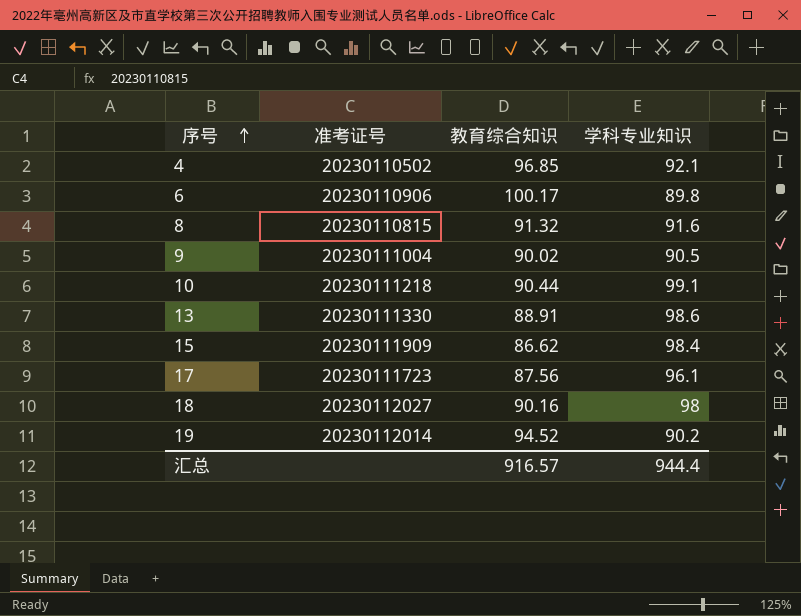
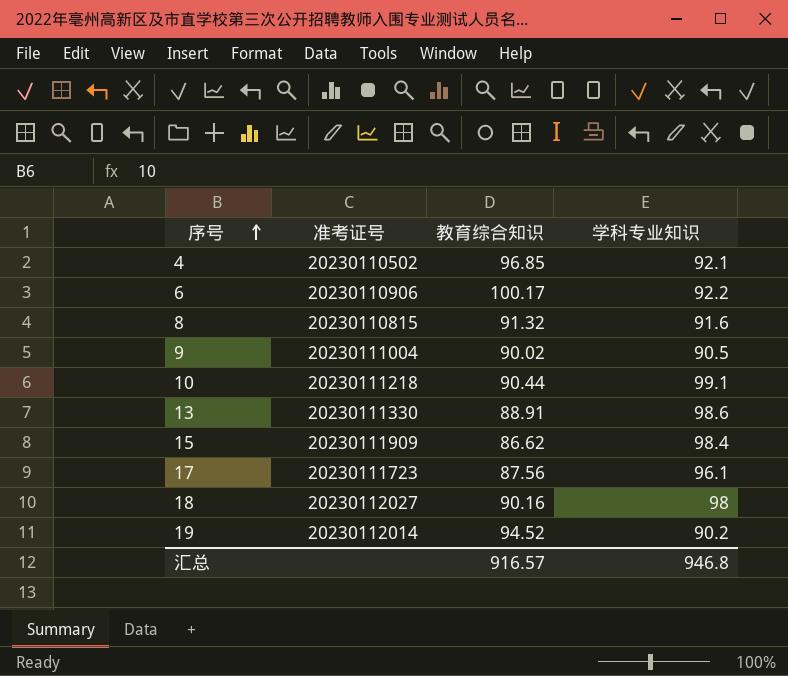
6 | 学科专业知识: 89.8 -> 92.2
汇总 | 学科专业知识: 944.4 -> 946.8

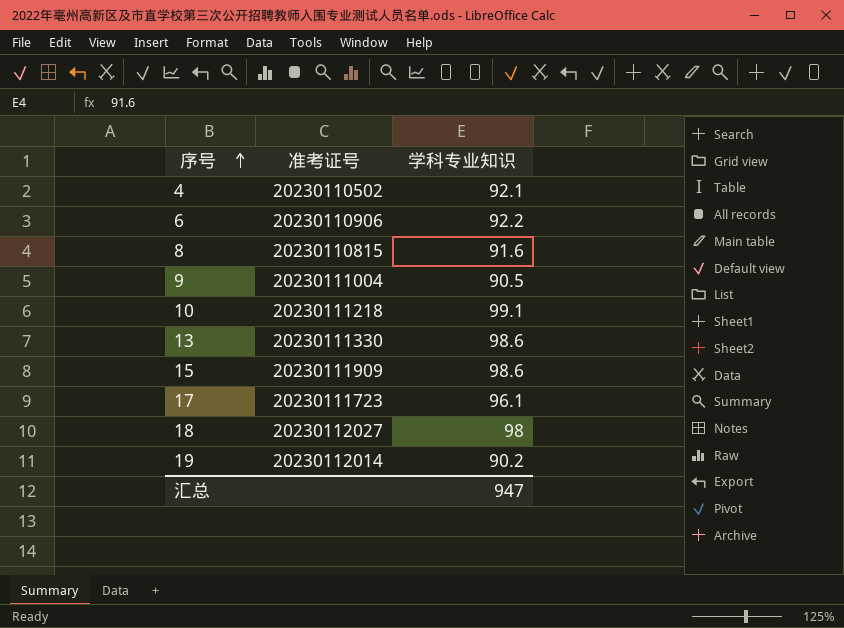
column 教育综合知识 | position: 3 -> none
15 | 学科专业知识: 98.4 -> 98.6
汇总 | 学科专业知识: 946.8 -> 947

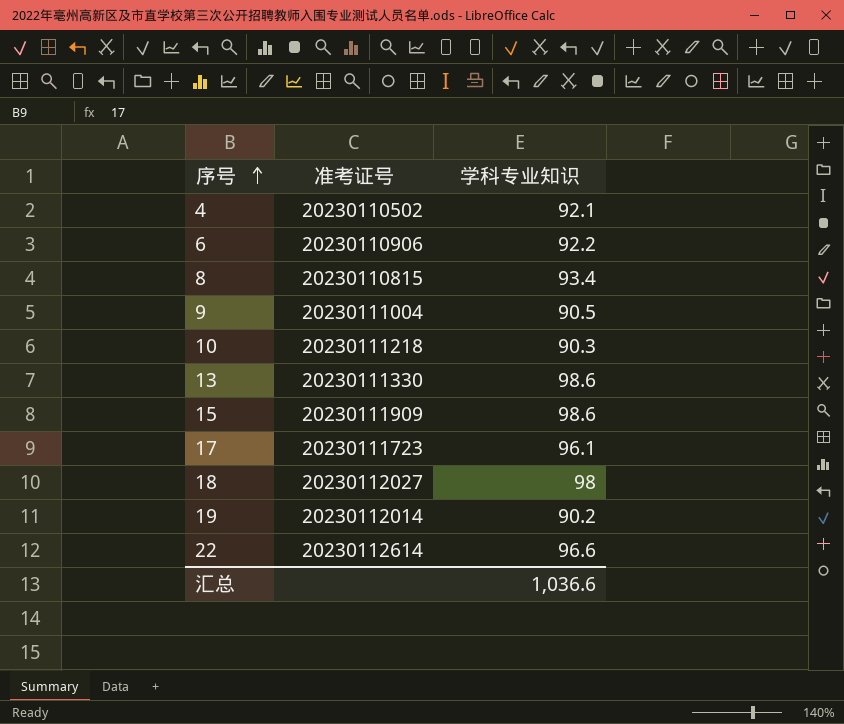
8 | 学科专业知识: 91.6 -> 93.4
10 | 学科专业知识: 99.1 -> 90.3
row 22: none -> 20230112614 | 96.6
汇总 | 学科专业知识: 947 -> 1,036.6

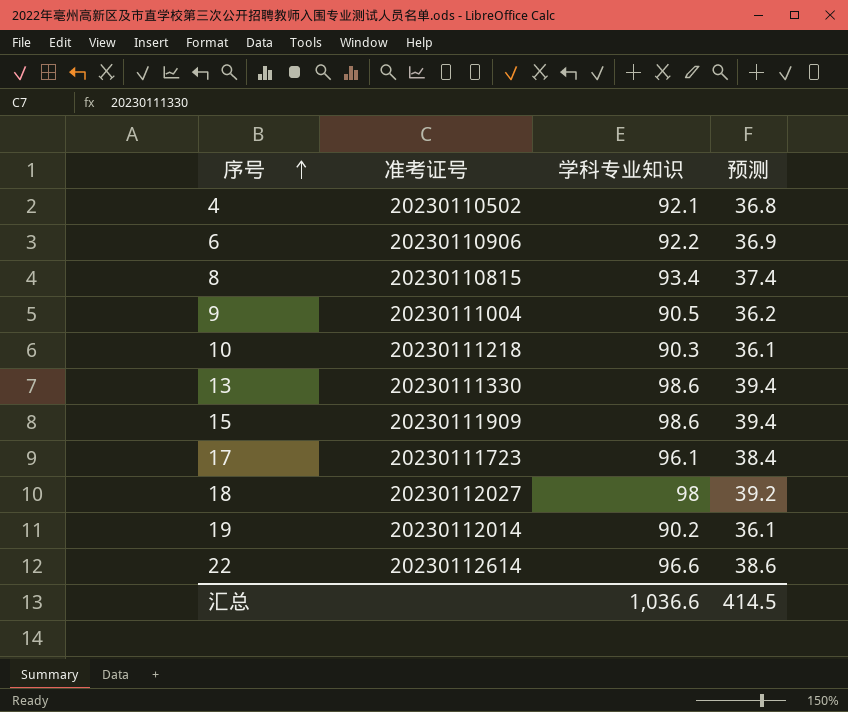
column 预测 | formula: none -> [学科专业知识] * 0.4

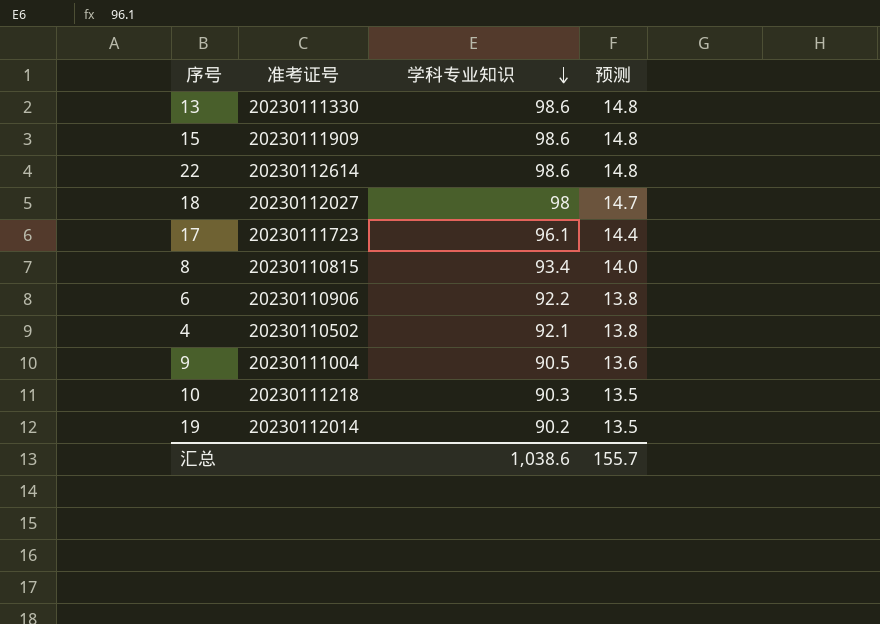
row order: 序号 ascending -> 学科专业知识 descending
column 预测 | formula: [学科专业知识] * 0.4 -> [学科专业知识] * 0.15
22 | 学科专业知识: 96.6 -> 98.6
汇总 | 学科专业知识: 1,036.6 -> 1,038.6
汇总 | 预测: 414.5 -> 155.7

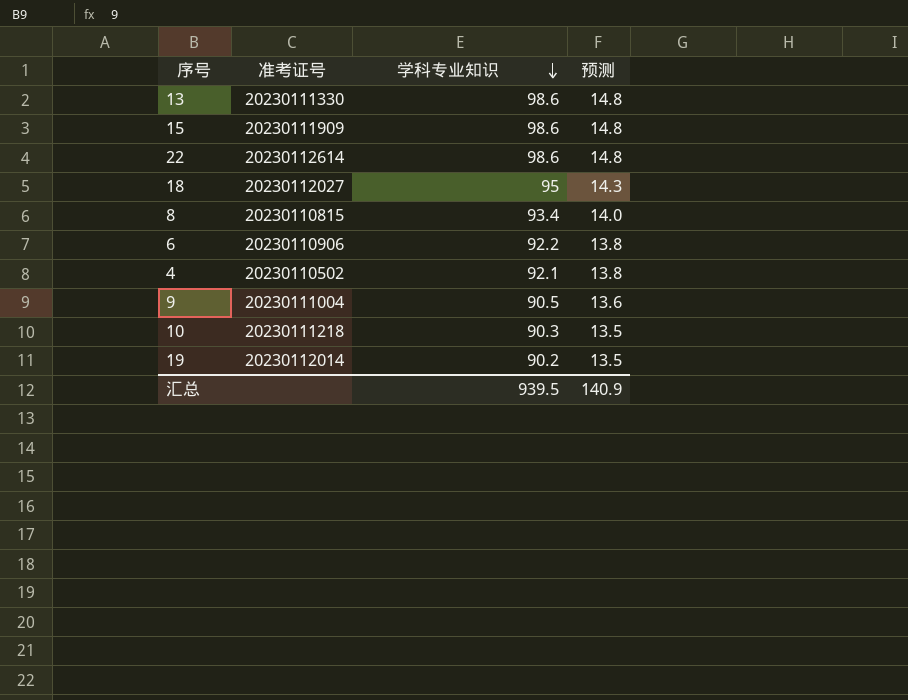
row 17: 20230111723 | 96.1 | 14.4 -> none
18 | 学科专业知识: 98 -> 95
18 | 预测: 14.7 -> 14.3
汇总 | 学科专业知识: 1,038.6 -> 939.5
汇总 | 预测: 155.7 -> 140.9

